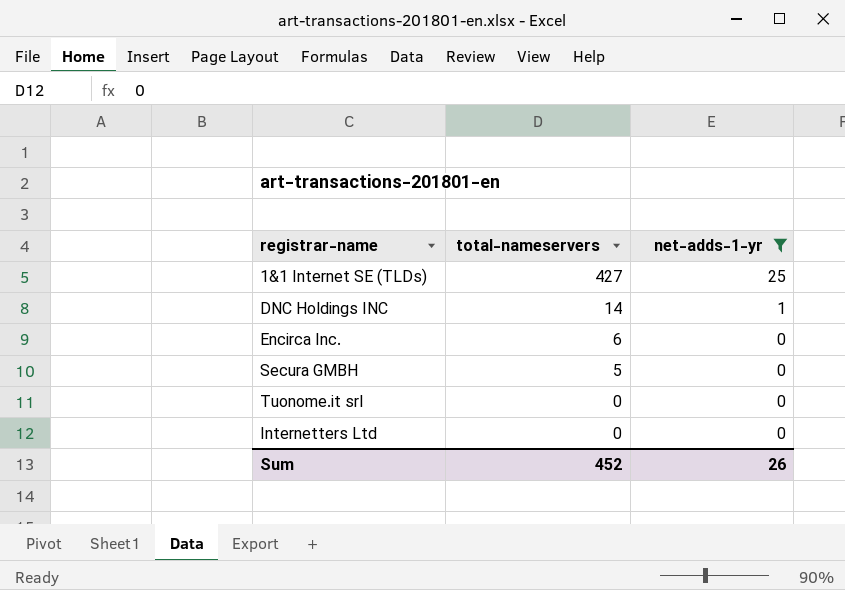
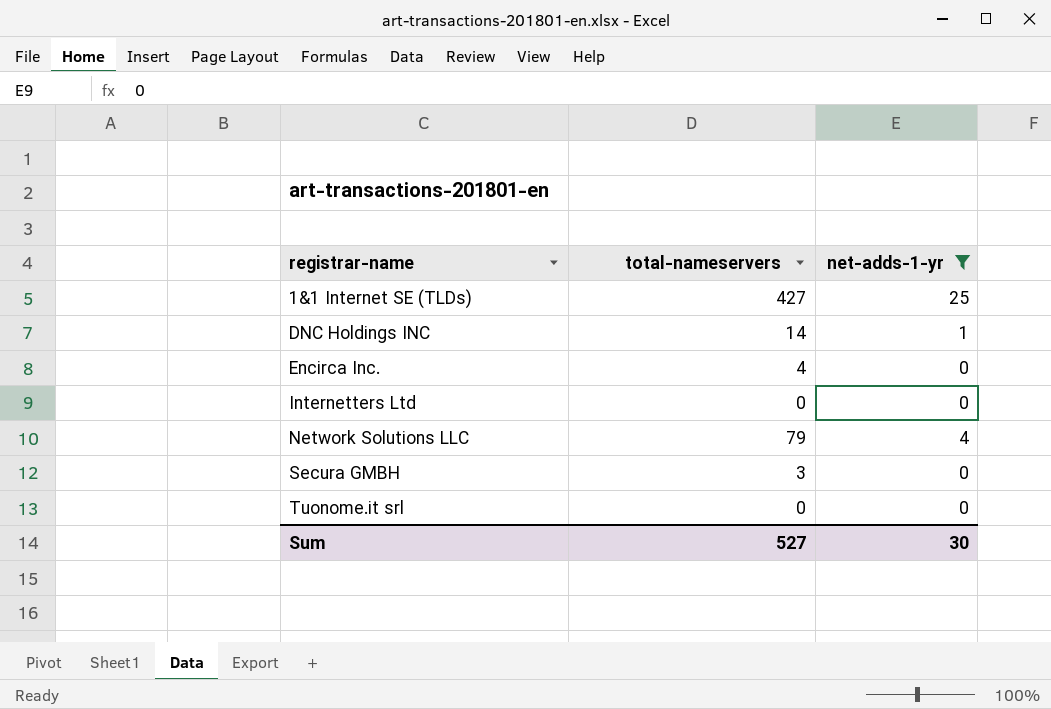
row order: total-nameservers descending -> registrar-name ascending
Encirca Inc. | total-nameservers: 6 -> 4
row Network Solutions LLC: none -> 79 | 4
Secura GMBH | total-nameservers: 5 -> 3
Sum | total-nameservers: 452 -> 527
Sum | net-adds-1-yr: 26 -> 30

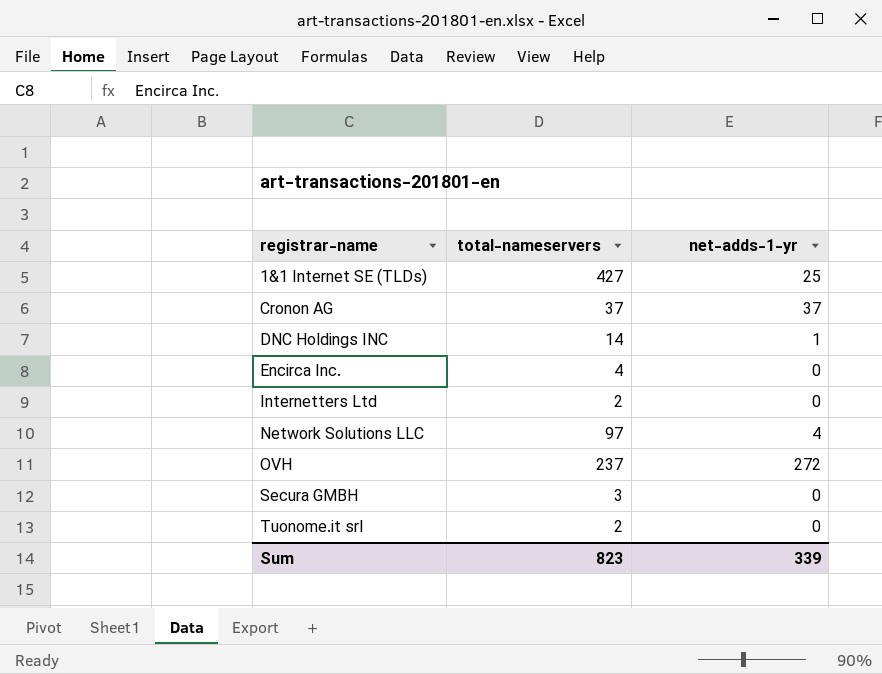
filter: net-adds-1-yr <= 25 -> none
Internetters Ltd | total-nameservers: 0 -> 2
Network Solutions LLC | total-nameservers: 79 -> 97
Tuonome.it srl | total-nameservers: 0 -> 2
Sum | total-nameservers: 527 -> 823
Sum | net-adds-1-yr: 30 -> 339

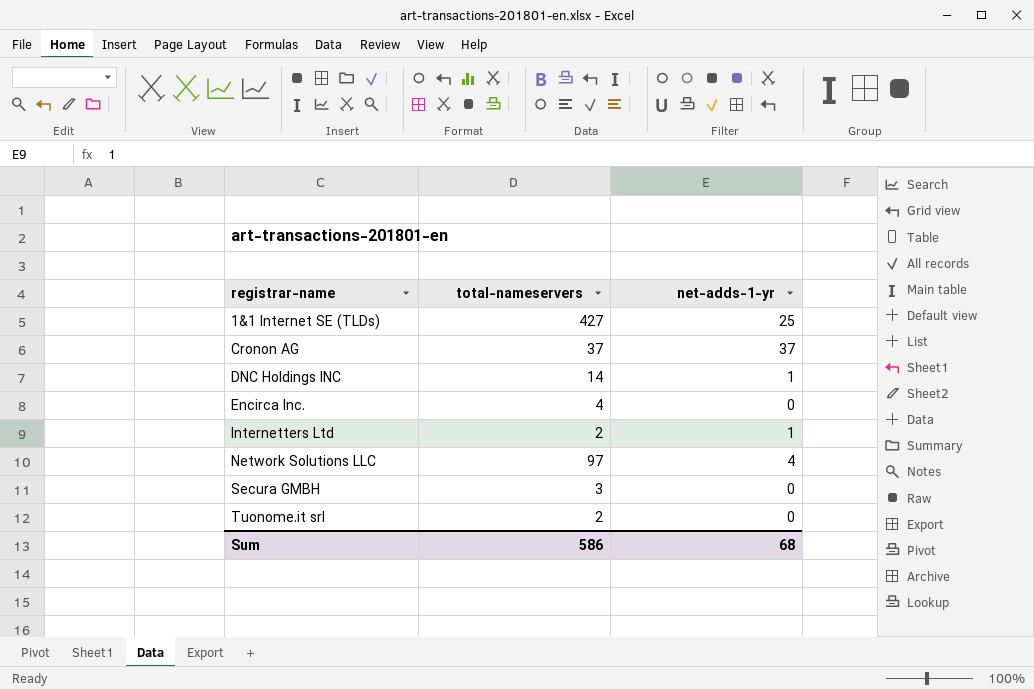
row OVH: 237 | 272 -> none
Internetters Ltd | net-adds-1-yr: 0 -> 1
Sum | total-nameservers: 823 -> 586
Sum | net-adds-1-yr: 339 -> 68

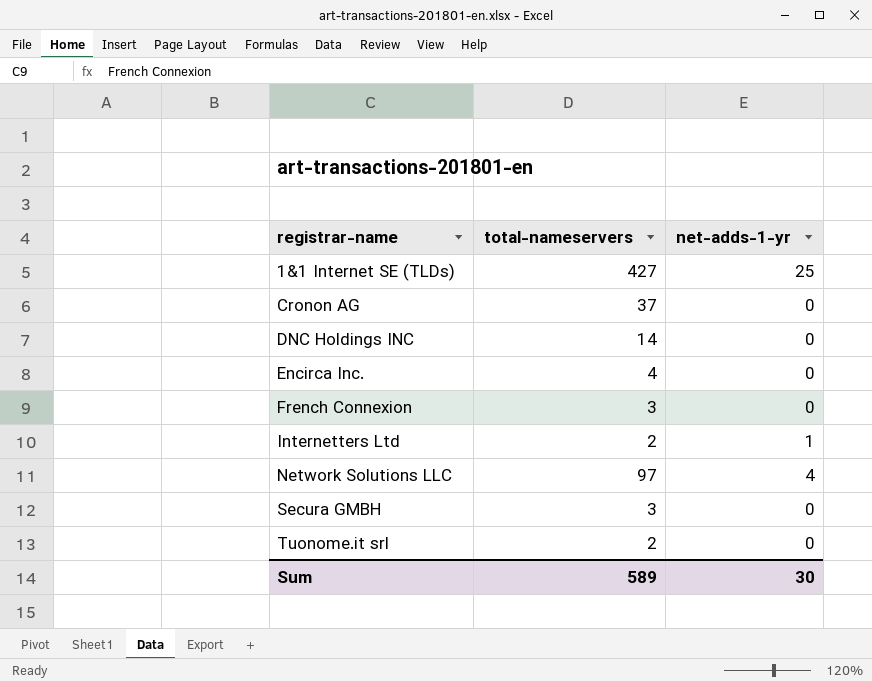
Cronon AG | net-adds-1-yr: 37 -> 0
DNC Holdings INC | net-adds-1-yr: 1 -> 0
row French Connexion: none -> 3 | 0
Sum | total-nameservers: 586 -> 589
Sum | net-adds-1-yr: 68 -> 30

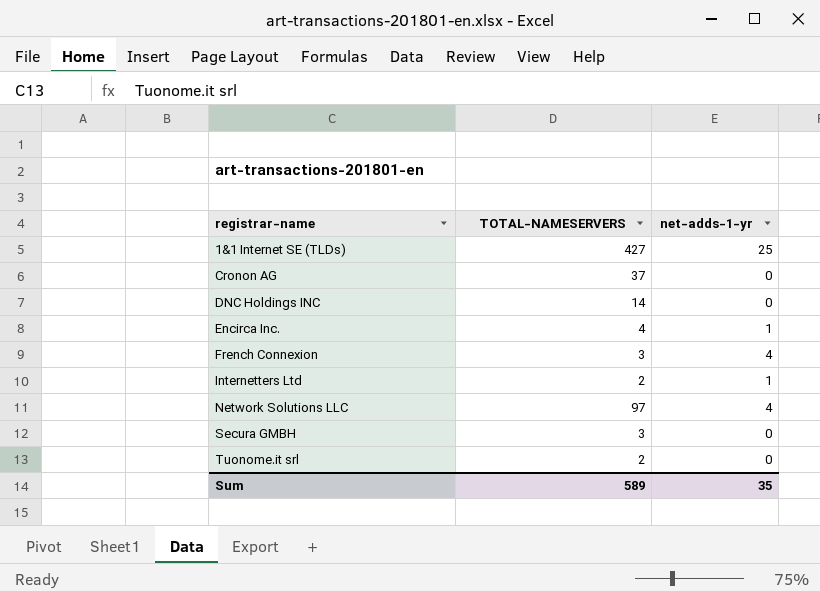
column name: total-nameservers -> TOTAL-NAMESERVERS
Encirca Inc. | net-adds-1-yr: 0 -> 1
French Connexion | net-adds-1-yr: 0 -> 4
Sum | net-adds-1-yr: 30 -> 35

